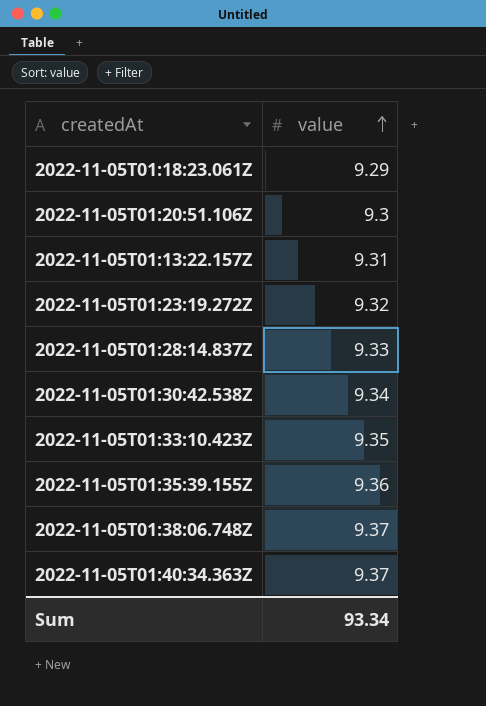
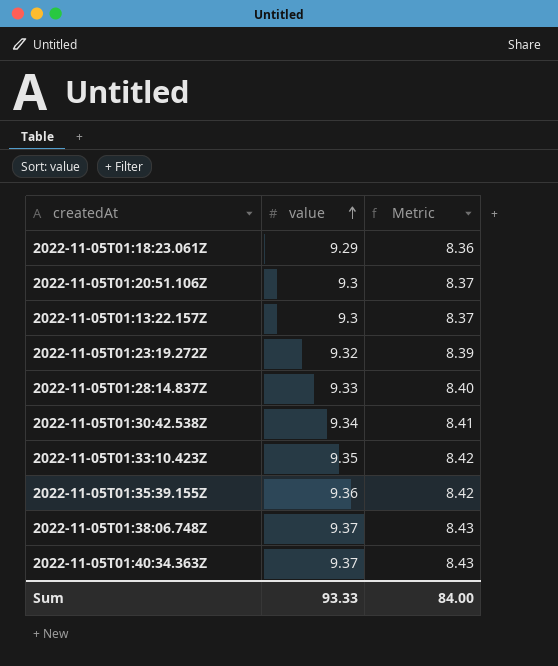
column Metric | formula: none -> [value] * 0.9
2022-11-05T01:13:22.157Z | value: 9.31 -> 9.3
Sum | value: 93.34 -> 93.33

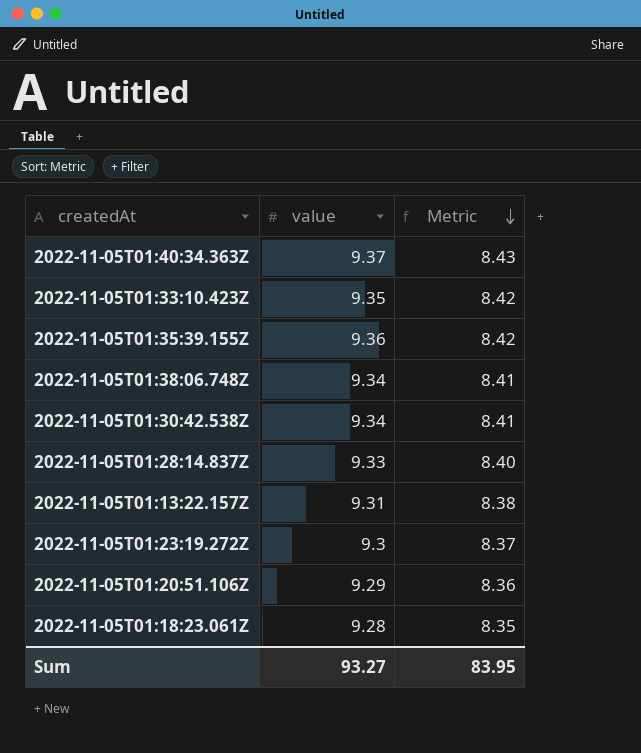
row order: value ascending -> Metric descending
2022-11-05T01:38:06.748Z | value: 9.37 -> 9.34
2022-11-05T01:38:06.748Z | Metric: 8.43 -> 8.41
2022-11-05T01:13:22.157Z | value: 9.3 -> 9.31
2022-11-05T01:13:22.157Z | Metric: 8.37 -> 8.38
2022-11-05T01:23:19.272Z | value: 9.32 -> 9.3
2022-11-05T01:23:19.272Z | Metric: 8.39 -> 8.37
2022-11-05T01:20:51.106Z | value: 9.3 -> 9.29
2022-11-05T01:20:51.106Z | Metric: 8.37 -> 8.36
2022-11-05T01:18:23.061Z | value: 9.29 -> 9.28
2022-11-05T01:18:23.061Z | Metric: 8.36 -> 8.35
Sum | value: 93.33 -> 93.27
Sum | Metric: 84.00 -> 83.95

